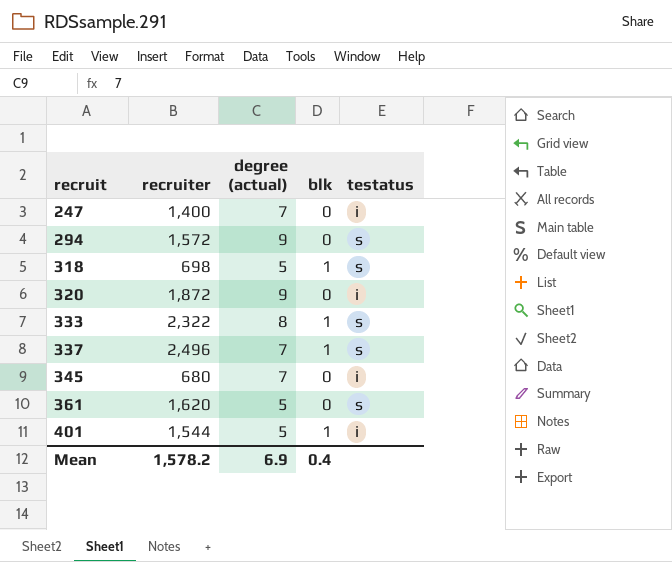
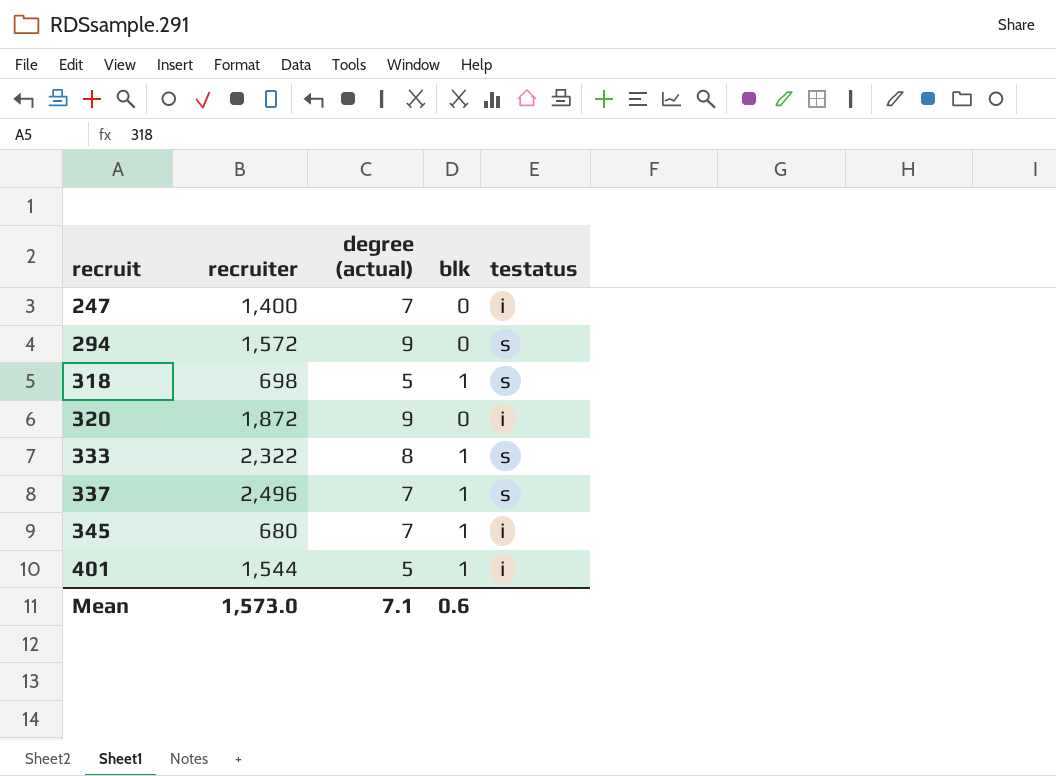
row 361: 1,620 | 5 | 0 | s -> none
345 | blk: 0 -> 1
Mean | recruiter: 1,578.2 -> 1,573.0
Mean | degree (actual): 6.9 -> 7.1
Mean | blk: 0.4 -> 0.6

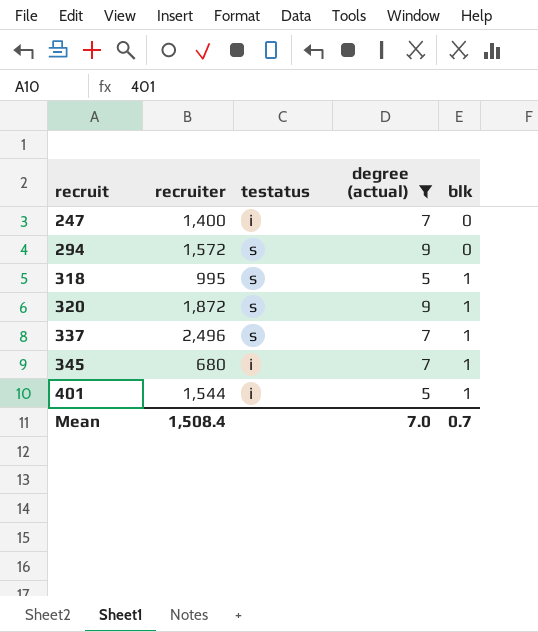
filter: none -> degree (actual) != 8
column testatus | position: 5 -> 3
318 | recruiter: 698 -> 995
320 | testatus: i -> s
320 | blk: 0 -> 1
Mean | recruiter: 1,573.0 -> 1,508.4
Mean | degree (actual): 7.1 -> 7.0
Mean | blk: 0.6 -> 0.7

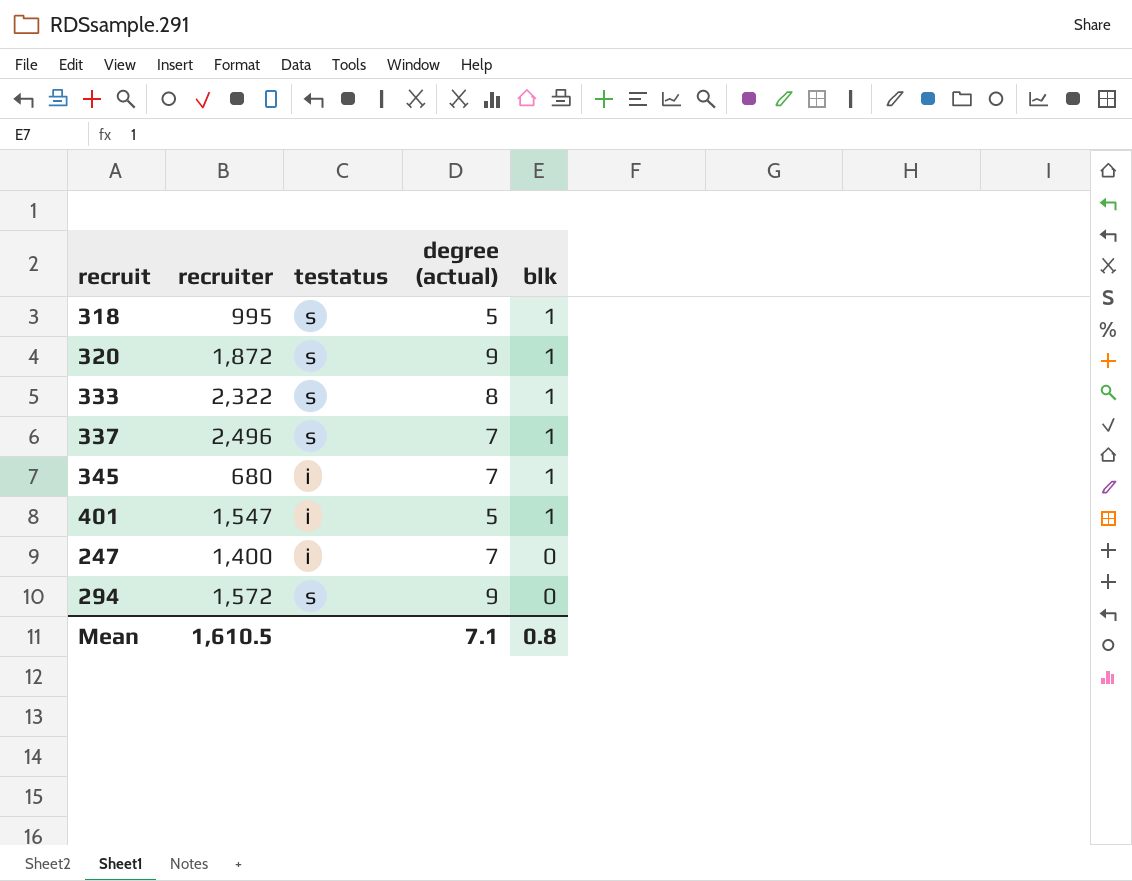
filter: degree (actual) != 8 -> none
row order: recruit ascending -> blk descending
401 | recruiter: 1,544 -> 1,547
Mean | recruiter: 1,508.4 -> 1,610.5
Mean | degree (actual): 7.0 -> 7.1
Mean | blk: 0.7 -> 0.8

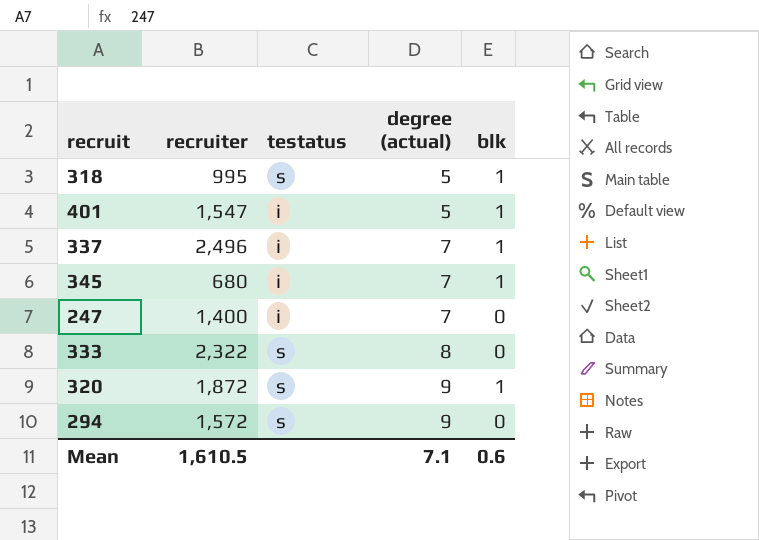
row order: blk descending -> degree (actual) ascending
337 | testatus: s -> i
333 | blk: 1 -> 0
Mean | blk: 0.8 -> 0.6

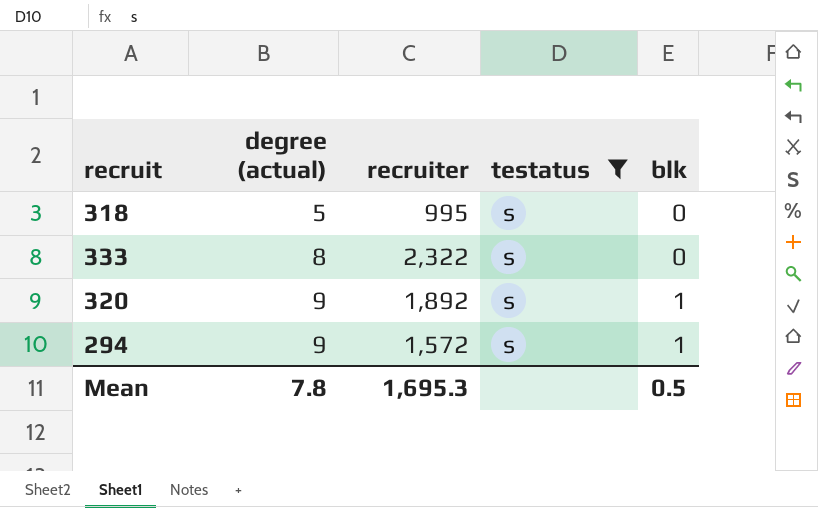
filter: none -> testatus = s
column degree (actual) | position: 4 -> 2
318 | blk: 1 -> 0
320 | recruiter: 1,872 -> 1,892
294 | blk: 0 -> 1
Mean | degree (actual): 7.1 -> 7.8
Mean | recruiter: 1,610.5 -> 1,695.3
Mean | blk: 0.6 -> 0.5

